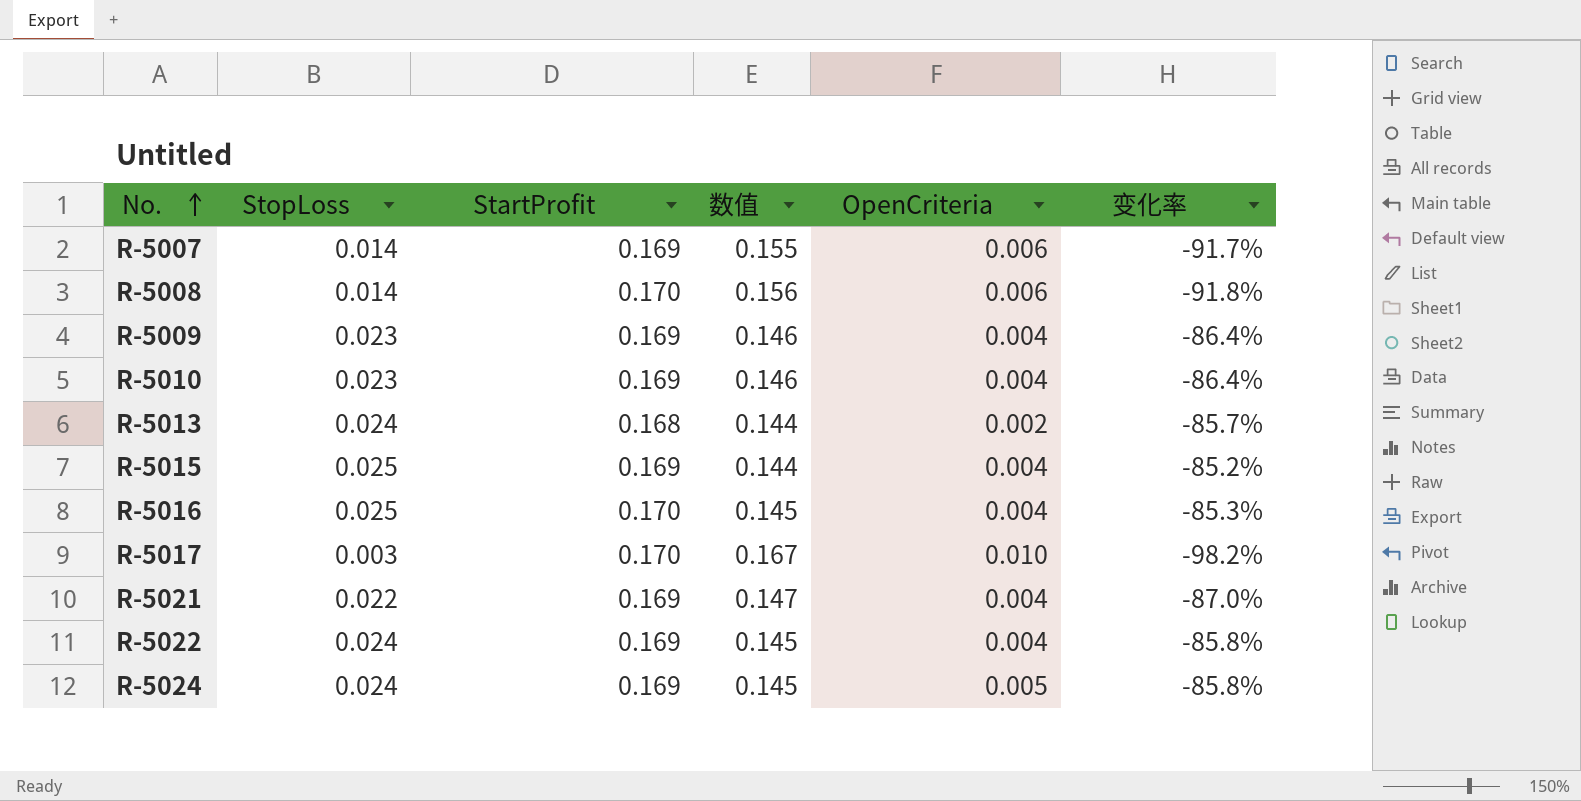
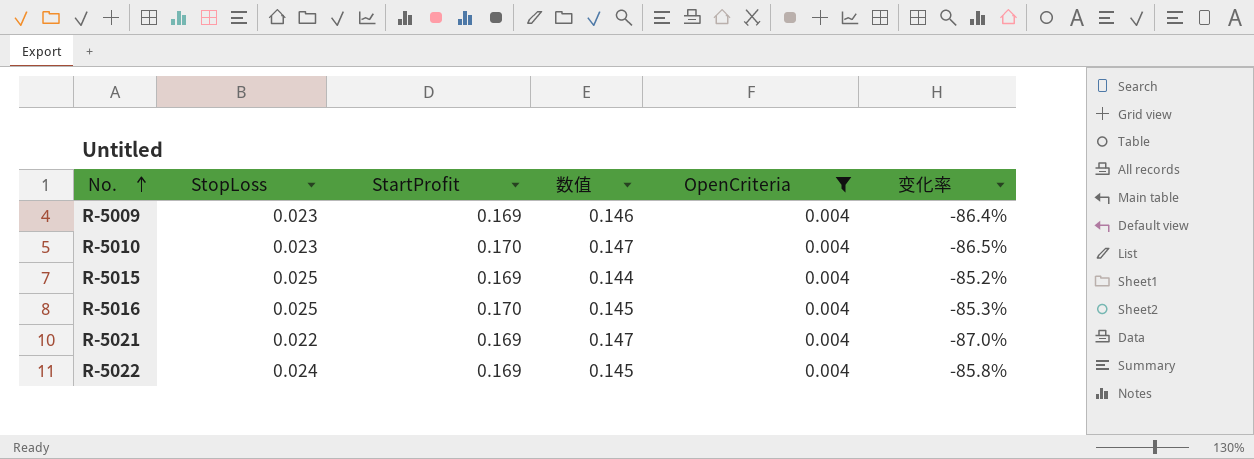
filter: none -> OpenCriteria = 0.004
R-5010 | StartProfit: 0.169 -> 0.170
R-5010 | 数值: 0.146 -> 0.147
R-5010 | 变化率: -86.4% -> -86.5%

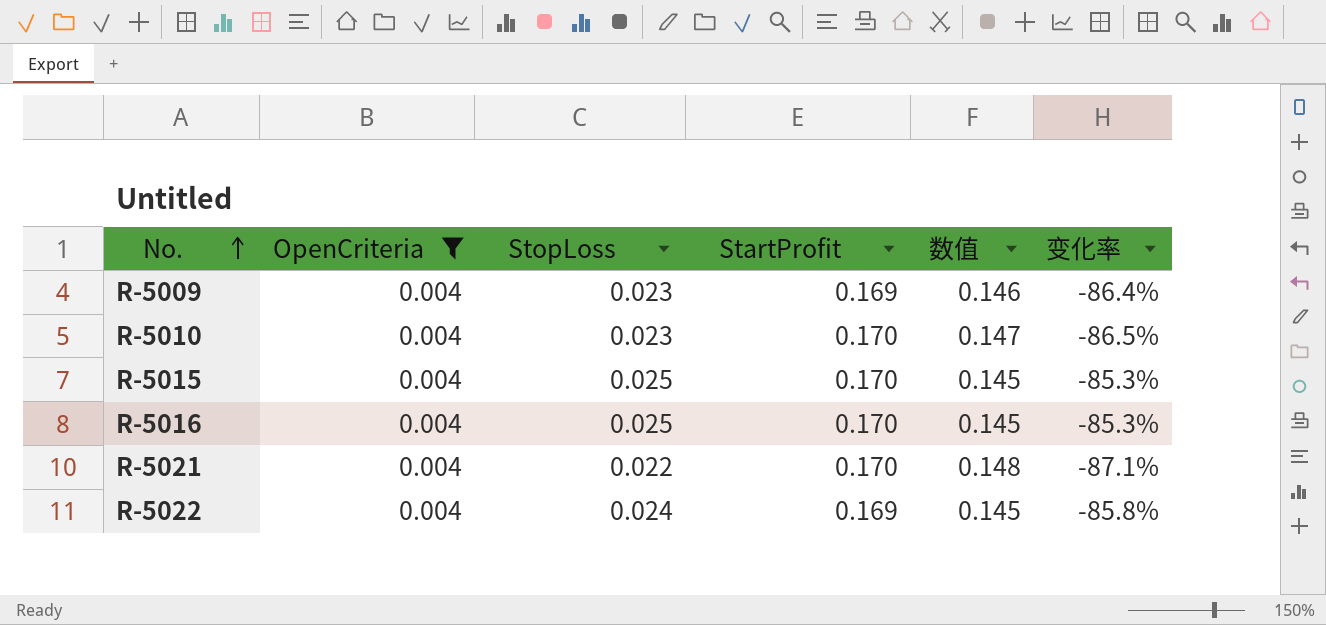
column OpenCriteria | position: 5 -> 2
R-5015 | StartProfit: 0.169 -> 0.170
R-5015 | 数值: 0.144 -> 0.145
R-5015 | 变化率: -85.2% -> -85.3%
R-5021 | StartProfit: 0.169 -> 0.170
R-5021 | 数值: 0.147 -> 0.148
R-5021 | 变化率: -87.0% -> -87.1%

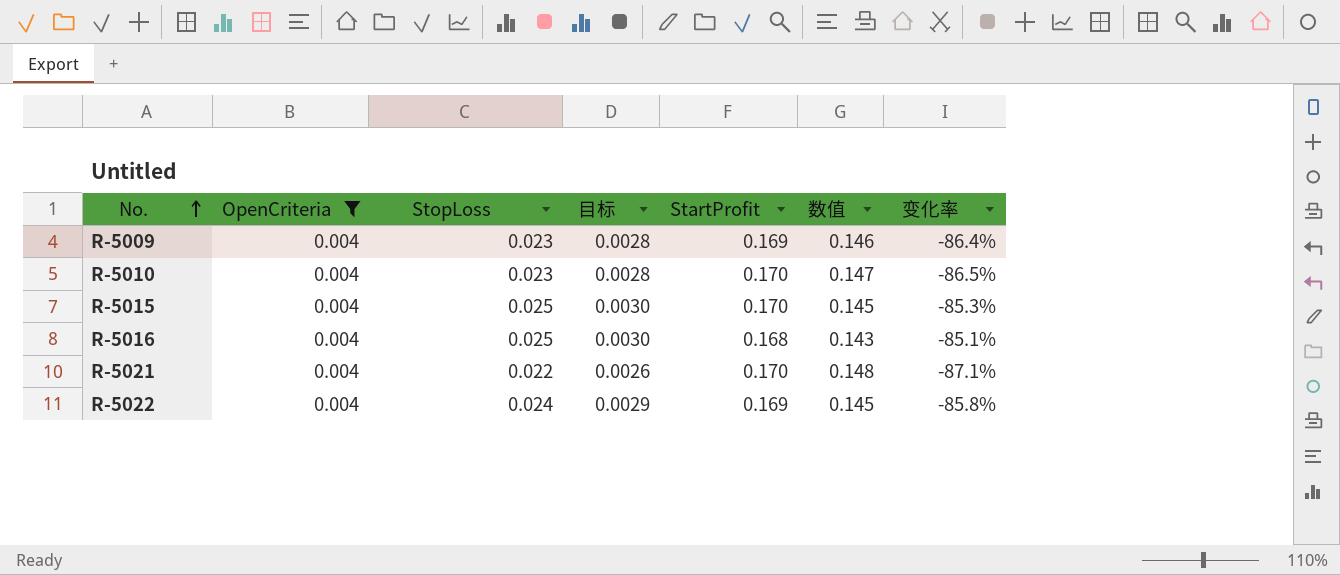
column 目标 | formula: none -> [StopLoss] * 0.12
R-5016 | StartProfit: 0.170 -> 0.168
R-5016 | 数值: 0.145 -> 0.143
R-5016 | 变化率: -85.3% -> -85.1%

